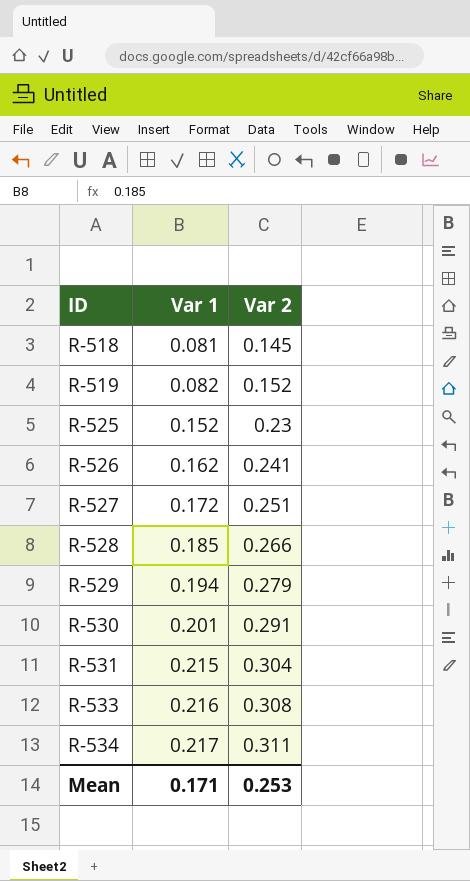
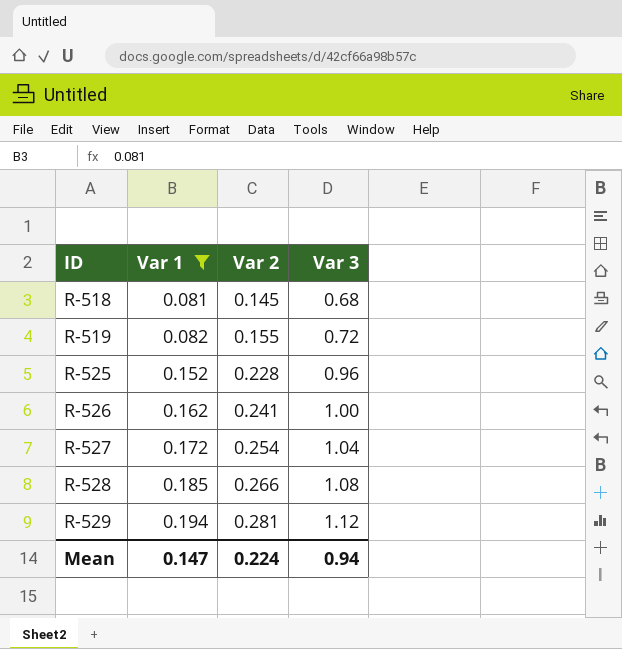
filter: none -> Var 1 <= 0.194
column Var 3 | position: none -> 4
R-519 | Var 2: 0.152 -> 0.155
R-525 | Var 2: 0.23 -> 0.228
R-527 | Var 2: 0.251 -> 0.254
R-529 | Var 2: 0.279 -> 0.281
Mean | Var 1: 0.171 -> 0.147
Mean | Var 2: 0.253 -> 0.224

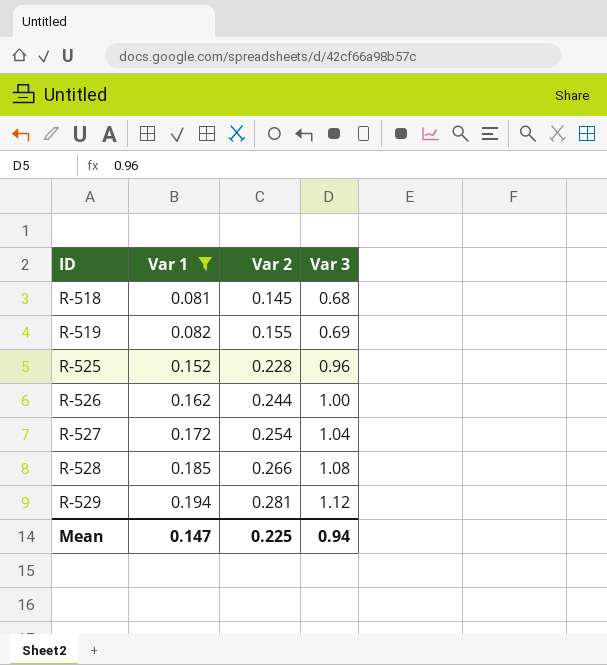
R-519 | Var 3: 0.72 -> 0.69
R-526 | Var 2: 0.241 -> 0.244
Mean | Var 2: 0.224 -> 0.225

